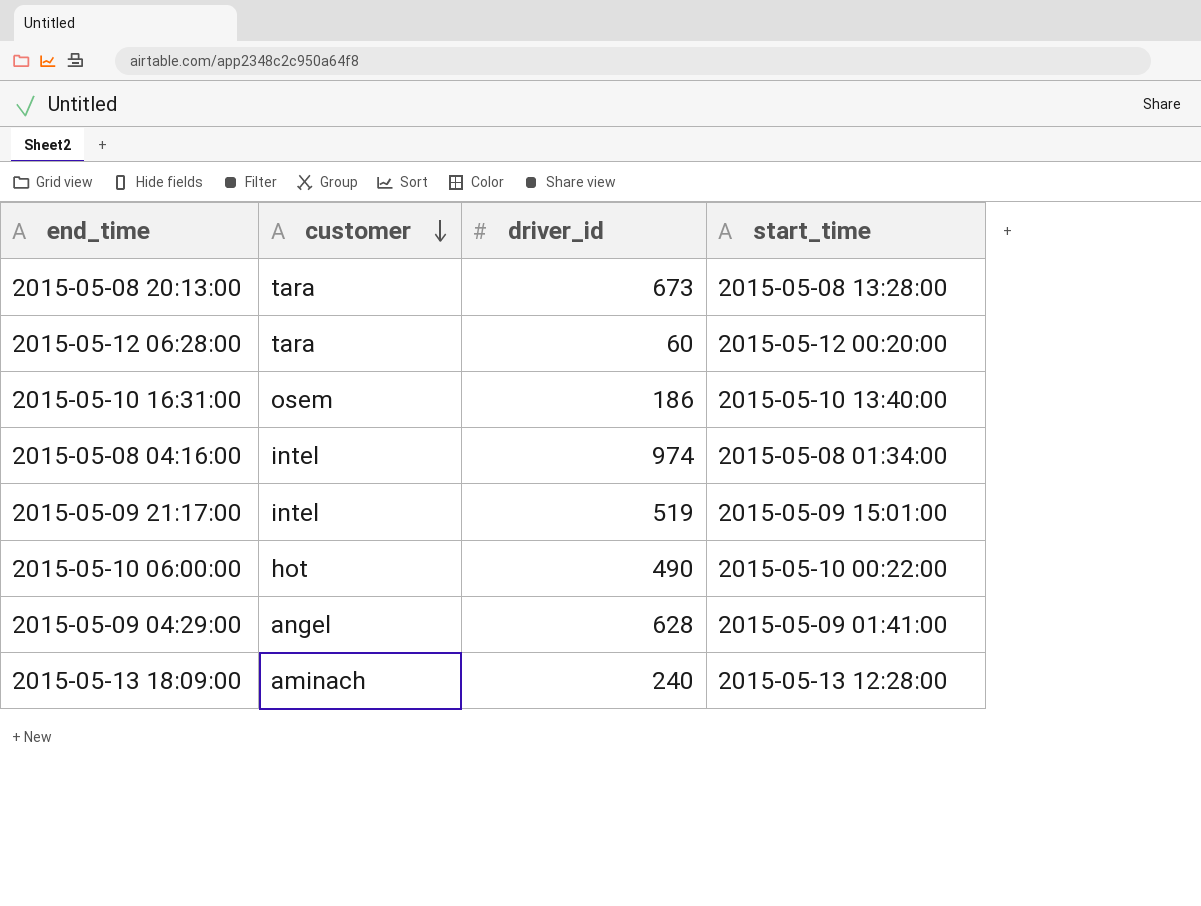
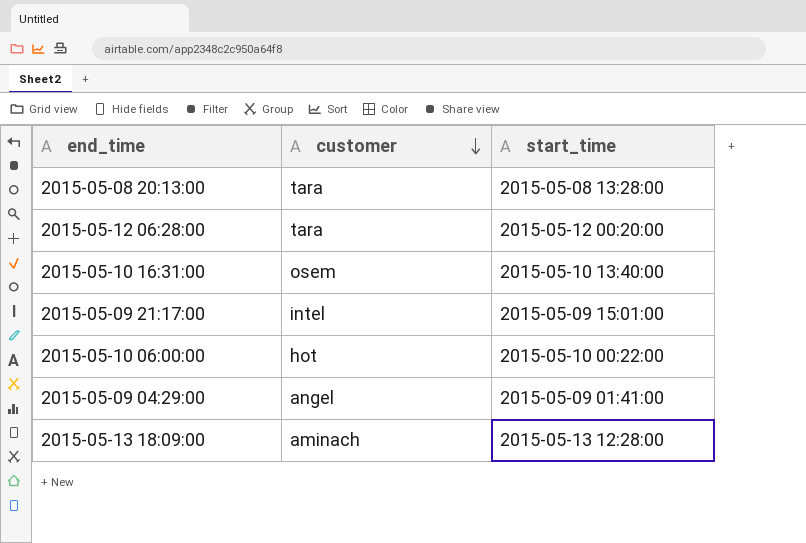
column driver_id | position: 3 -> none
row 2015-05-08 04:16:00: intel | 974 | 2015-05-08 01:34:00 -> none

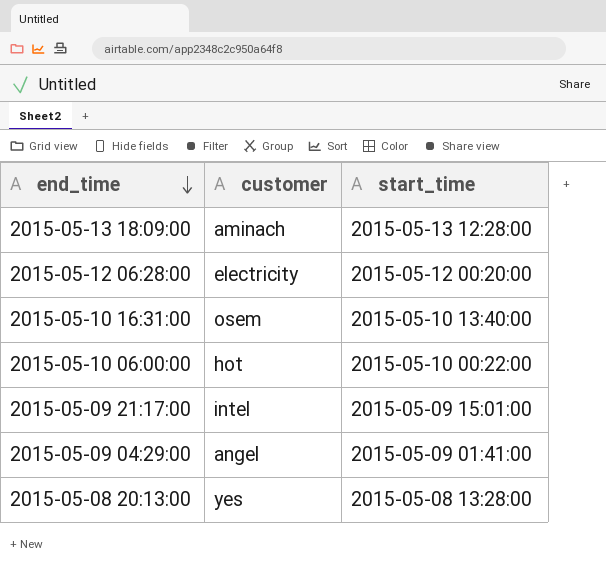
row order: customer descending -> end_time descending
2015-05-12 06:28:00 | customer: tara -> electricity
2015-05-08 20:13:00 | customer: tara -> yes

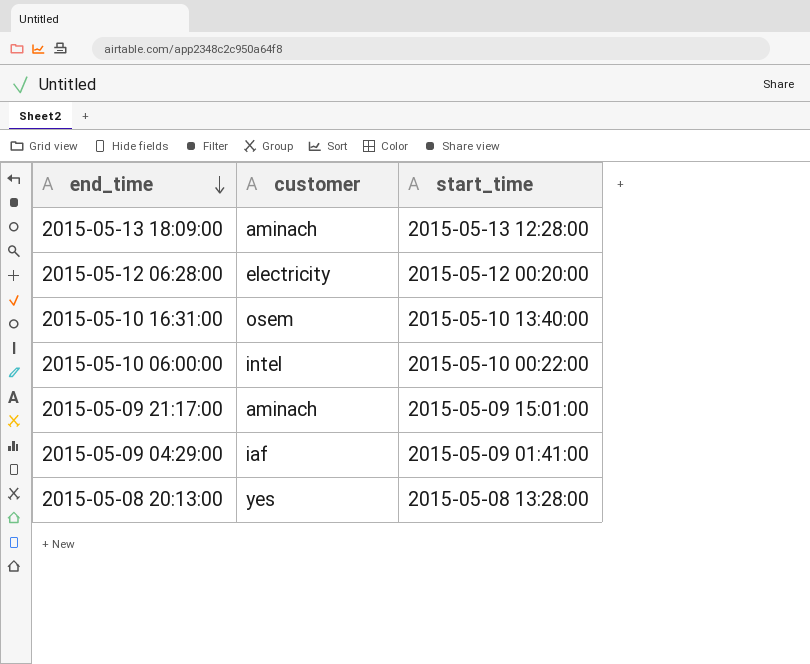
2015-05-10 06:00:00 | customer: hot -> intel
2015-05-09 21:17:00 | customer: intel -> aminach
2015-05-09 04:29:00 | customer: angel -> iaf

